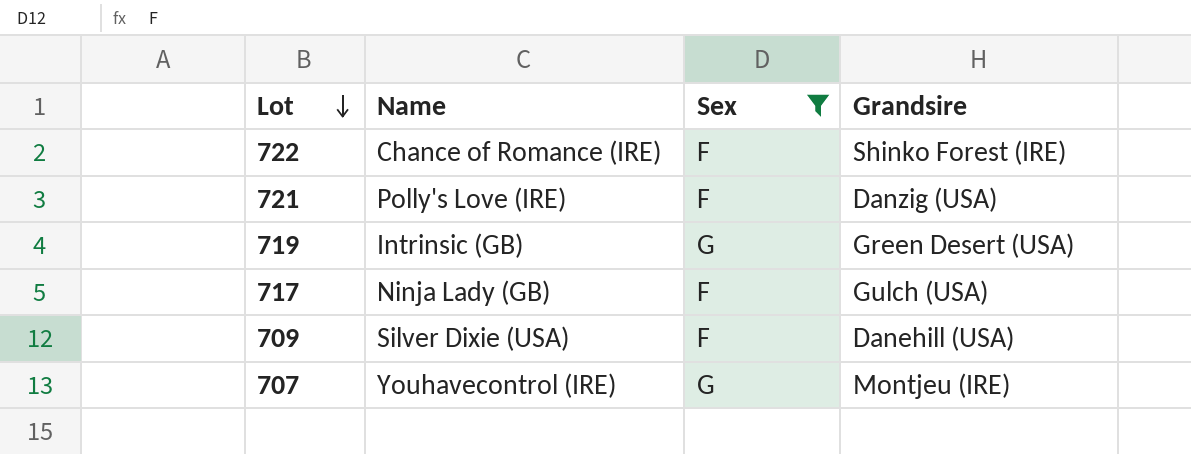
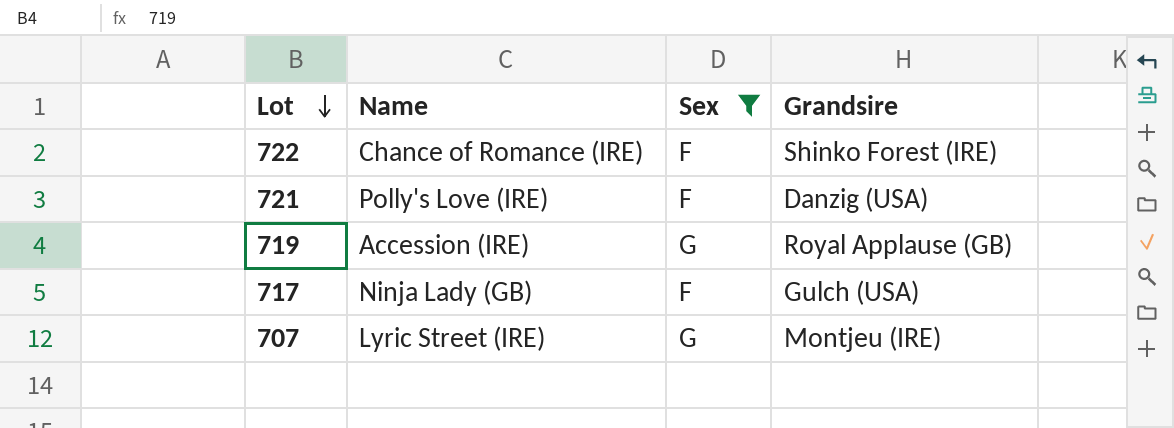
row 709: Silver Dixie (USA) | F | Danehill (USA) -> none
719 | Name: Intrinsic (GB) -> Accession (IRE)
719 | Grandsire: Green Desert (USA) -> Royal Applause (GB)
707 | Name: Youhavecontrol (IRE) -> Lyric Street (IRE)

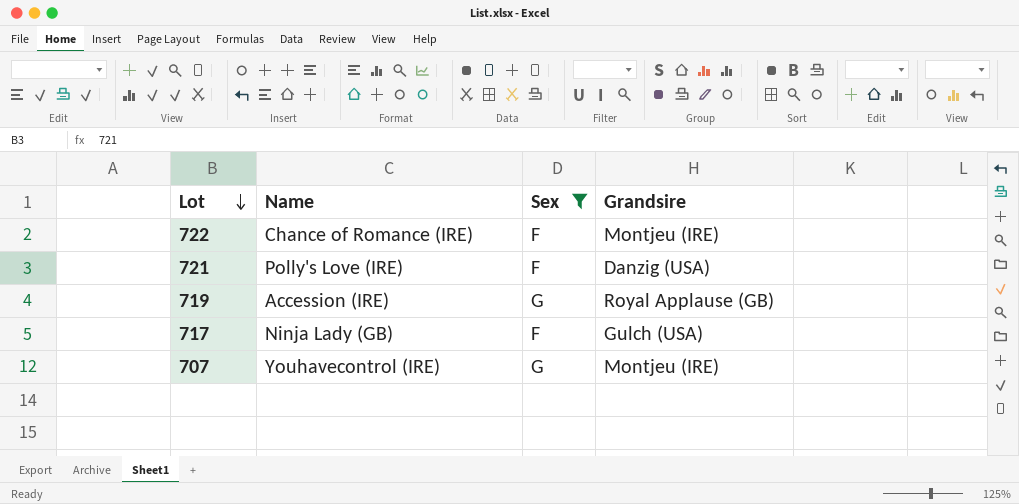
722 | Grandsire: Shinko Forest (IRE) -> Montjeu (IRE)
707 | Name: Lyric Street (IRE) -> Youhavecontrol (IRE)

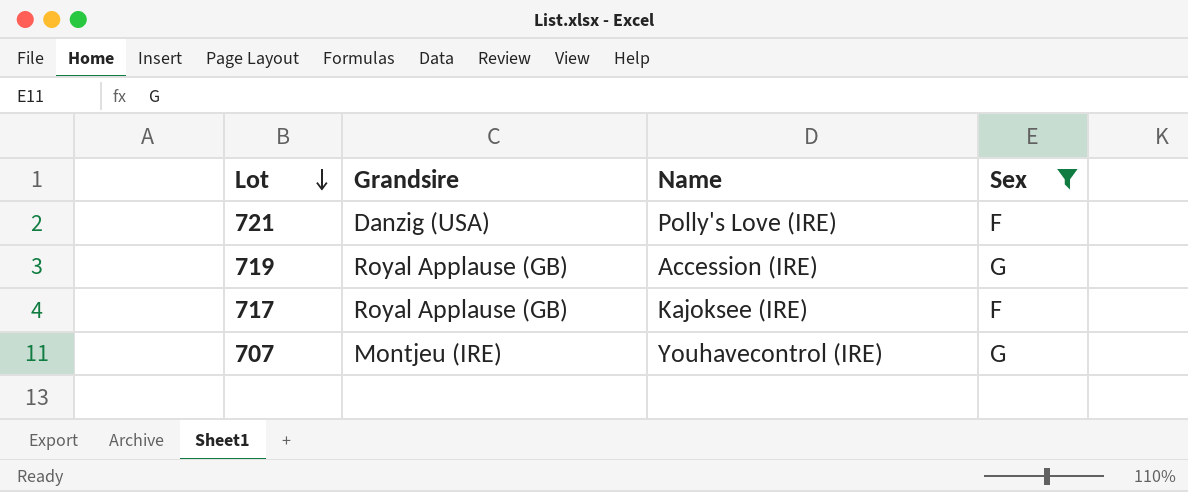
column Grandsire | position: 4 -> 2
row 722: Chance of Romance (IRE) | F | Montjeu (IRE) -> none
717 | Grandsire: Gulch (USA) -> Royal Applause (GB)
717 | Name: Ninja Lady (GB) -> Kajoksee (IRE)

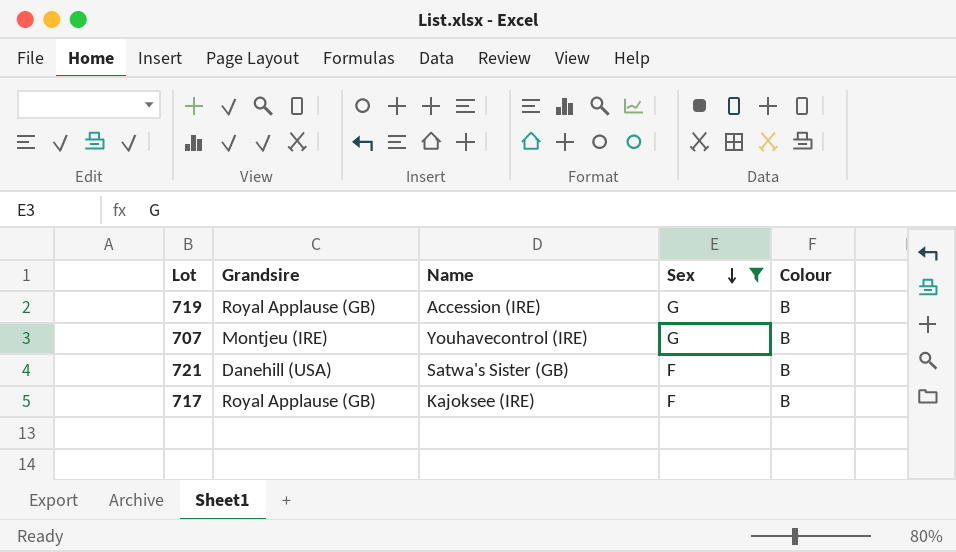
row order: Lot descending -> Sex descending
column Colour | position: none -> 5
721 | Grandsire: Danzig (USA) -> Danehill (USA)
721 | Name: Polly's Love (IRE) -> Satwa's Sister (GB)

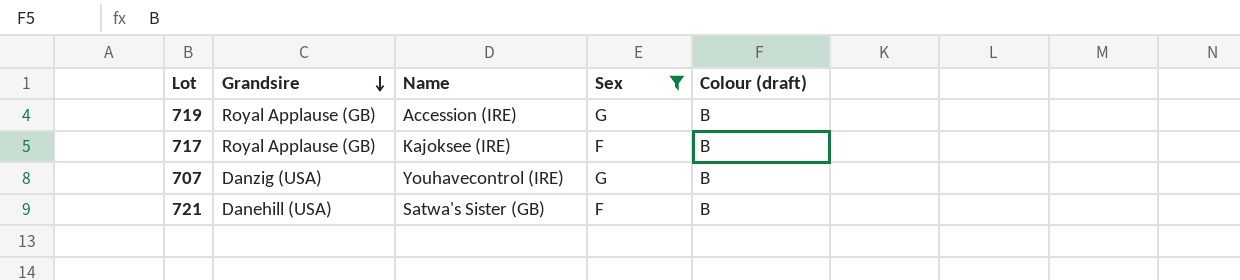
row order: Sex descending -> Grandsire descending
column name: Colour -> Colour (draft)
707 | Grandsire: Montjeu (IRE) -> Danzig (USA)

